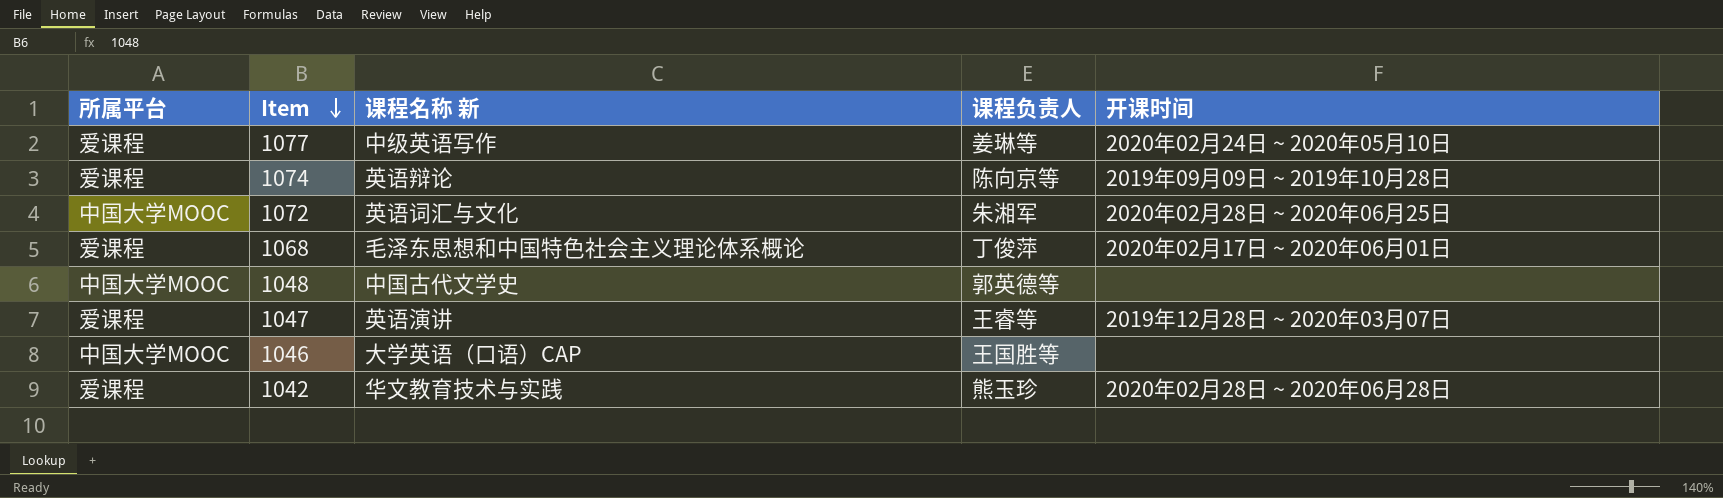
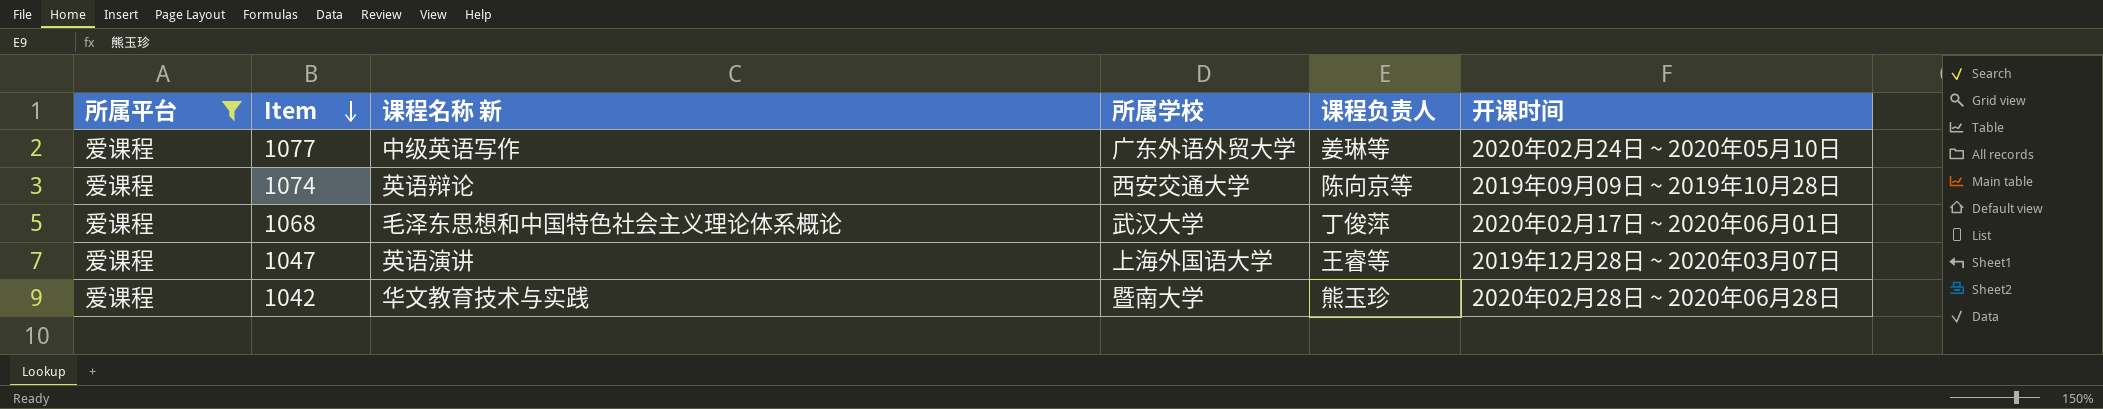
filter: none -> 所属平台 = 爱课程
column 所属学校 | position: none -> 4

